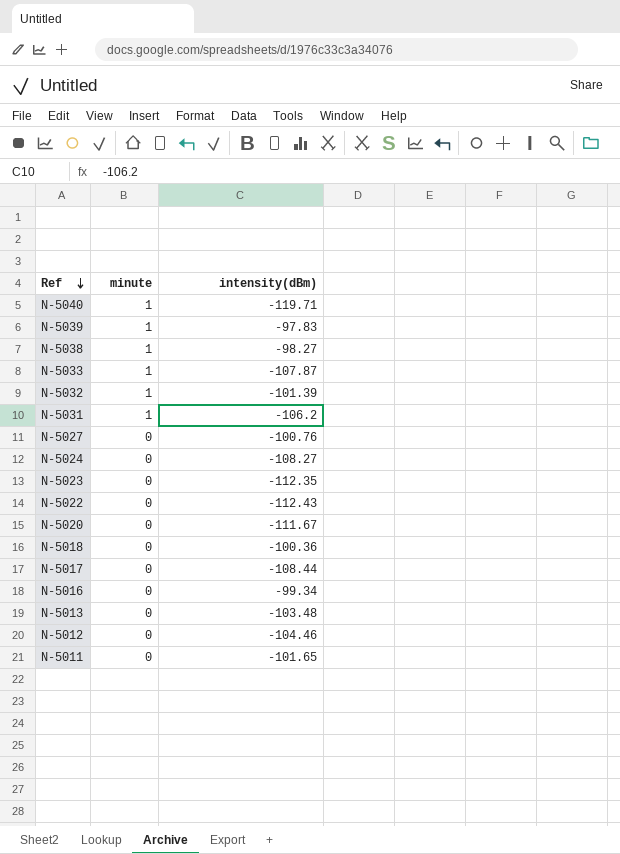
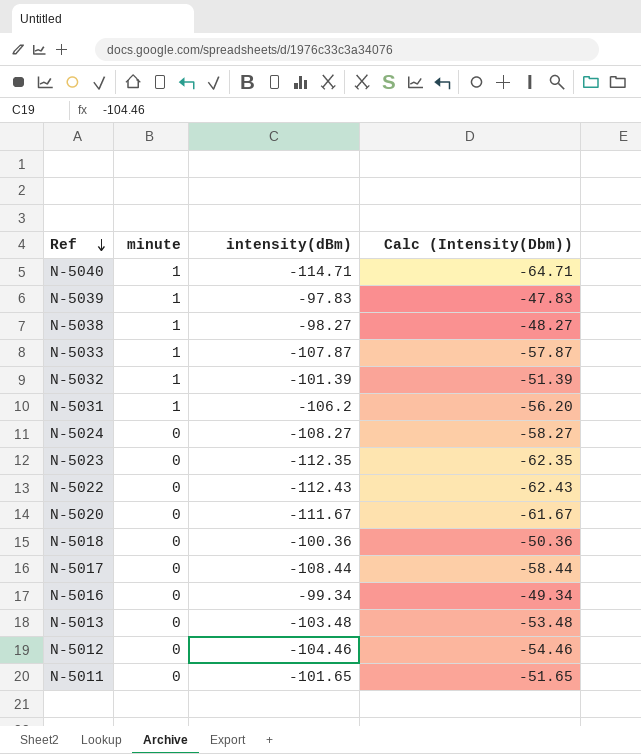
column Calc (Intensity(Dbm)) | formula: none -> [intensity(dBm)] + 50
row N-5027: 0 | -100.76 -> none
N-5040 | intensity(dBm): -119.71 -> -114.71

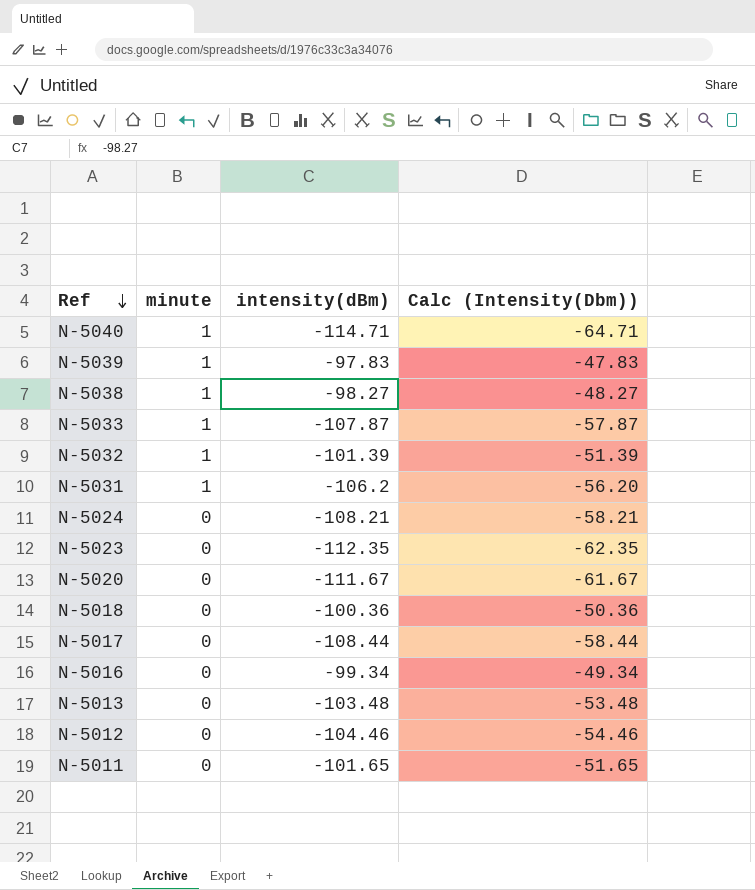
row N-5022: 0 | -112.43 | -62.43 -> none
N-5024 | intensity(dBm): -108.27 -> -108.21
N-5024 | Calc (Intensity(Dbm)): -58.27 -> -58.21

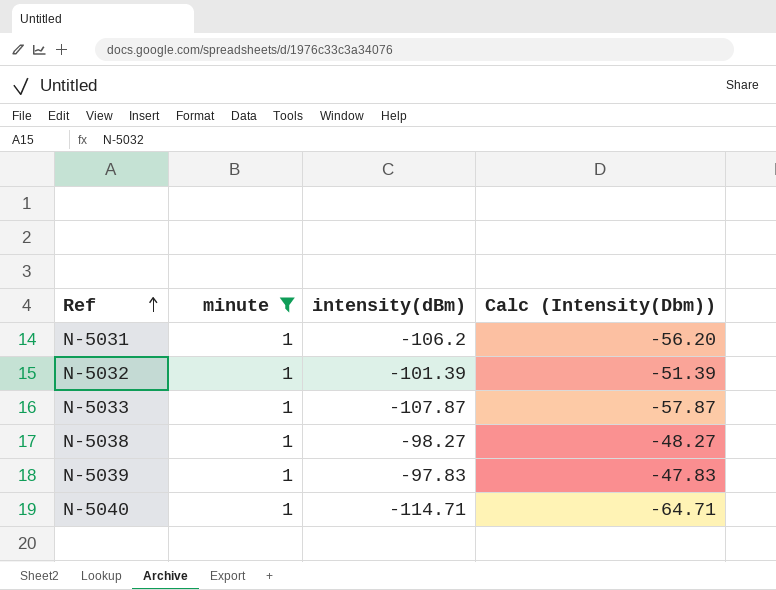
filter: none -> minute = 1
row order: Ref descending -> Ref ascending

